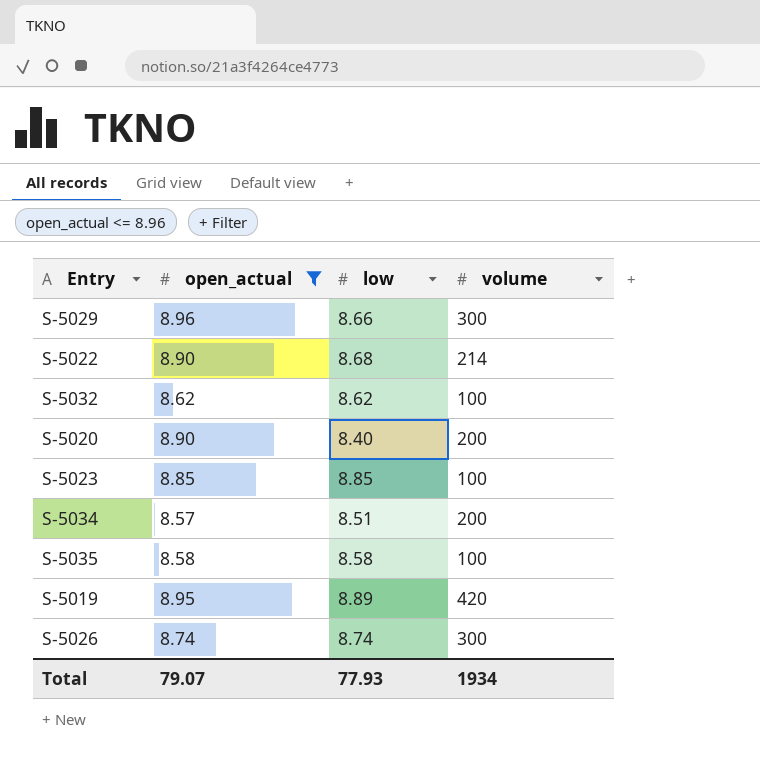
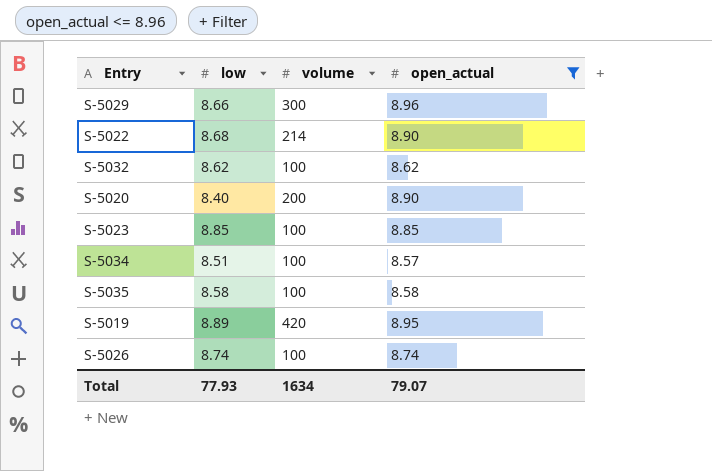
column open_actual | position: 2 -> 4
S-5034 | volume: 200 -> 100
S-5026 | volume: 300 -> 100
Total | volume: 1934 -> 1634

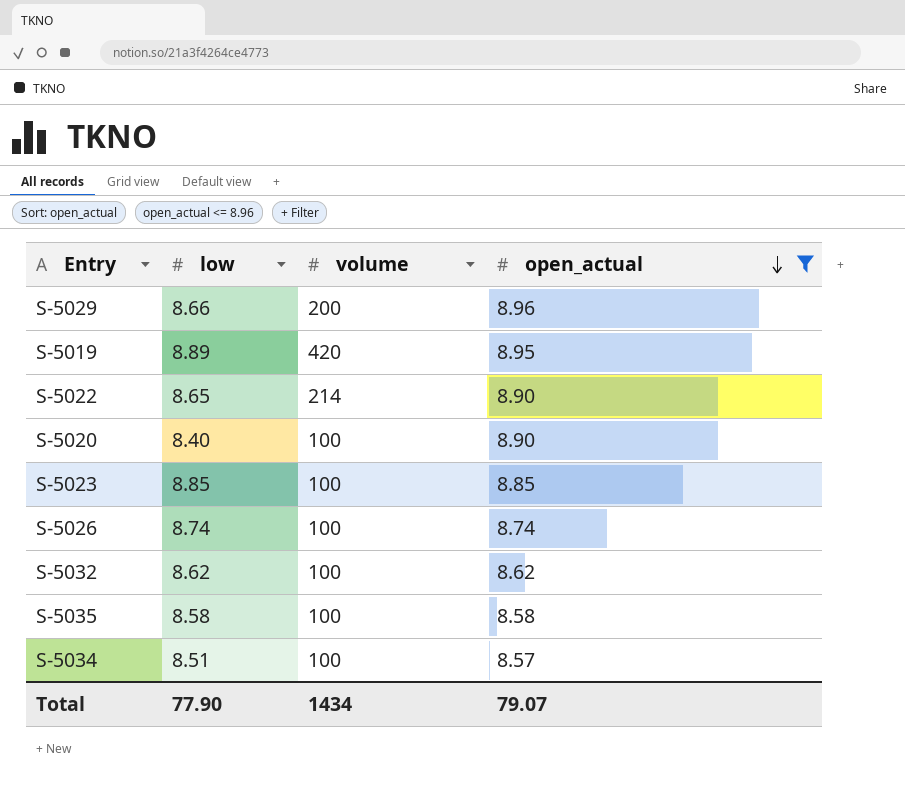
row order: none -> open_actual descending
S-5029 | volume: 300 -> 200
S-5022 | low: 8.68 -> 8.65
S-5020 | volume: 200 -> 100
Total | low: 77.93 -> 77.90
Total | volume: 1634 -> 1434

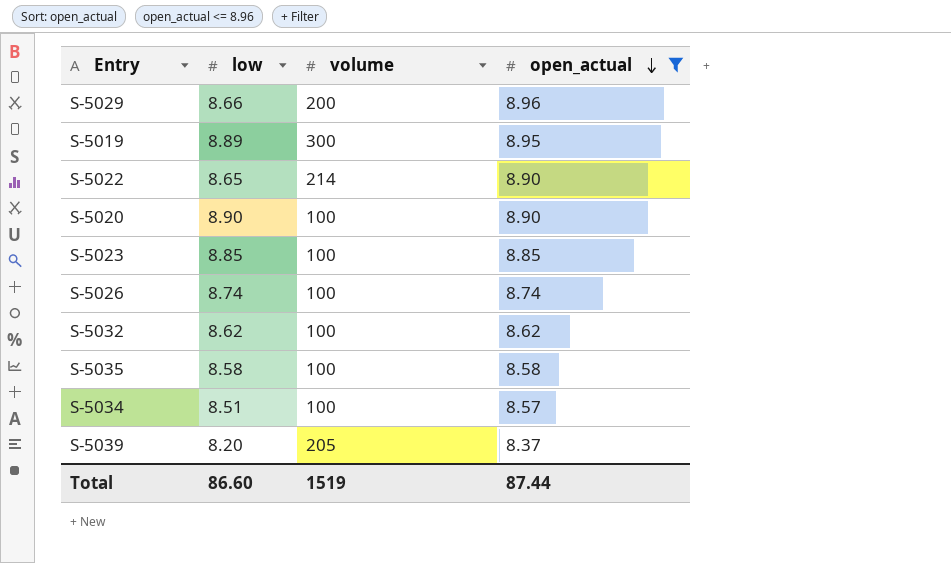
S-5019 | volume: 420 -> 300
S-5020 | low: 8.40 -> 8.90
row S-5039: none -> 8.20 | 205 | 8.37
Total | low: 77.90 -> 86.60
Total | volume: 1434 -> 1519
Total | open_actual: 79.07 -> 87.44

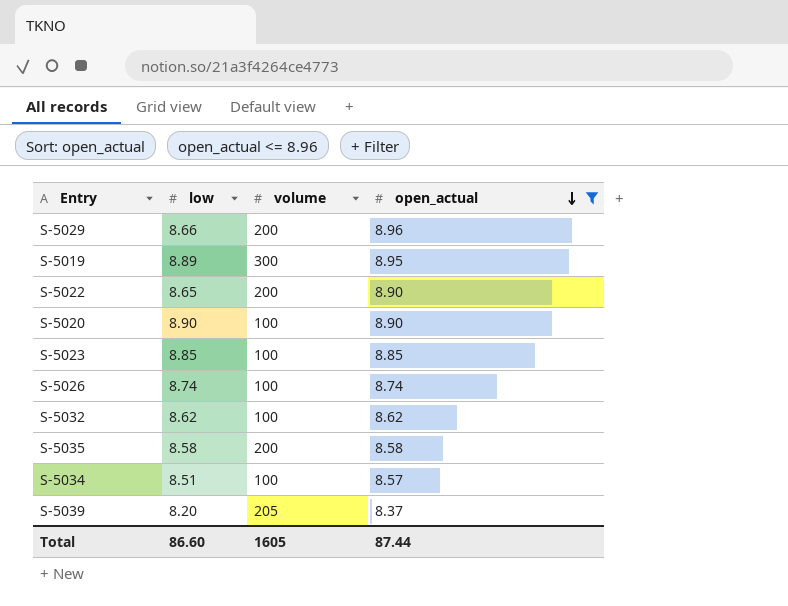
S-5022 | volume: 214 -> 200
S-5035 | volume: 100 -> 200
Total | volume: 1519 -> 1605

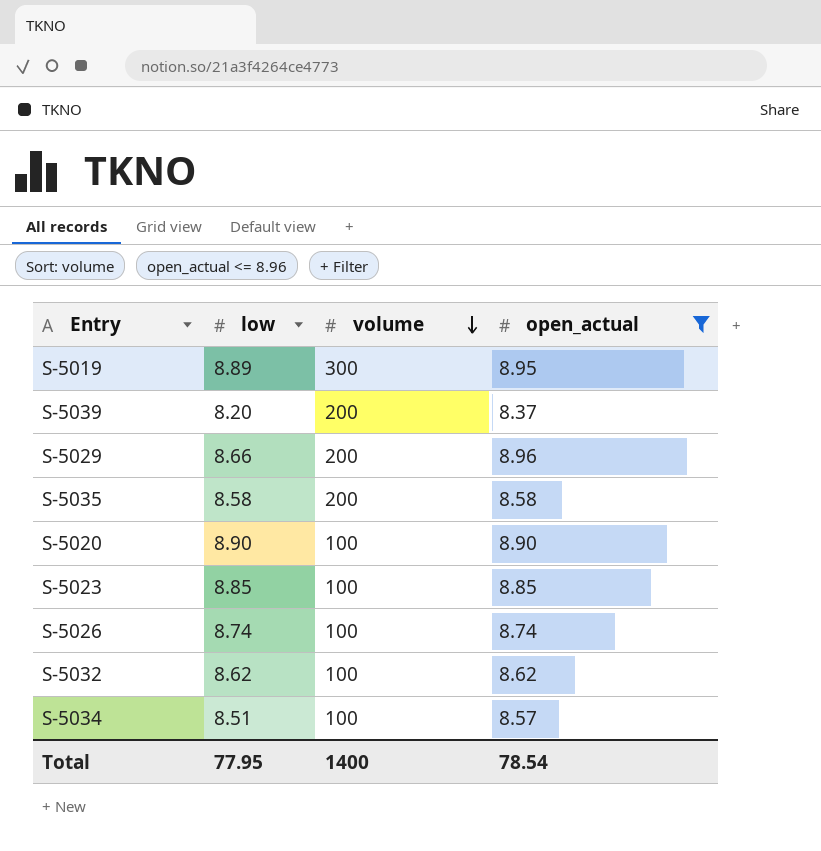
row order: open_actual descending -> volume descending
row S-5022: 8.65 | 200 | 8.90 -> none
S-5039 | volume: 205 -> 200
Total | low: 86.60 -> 77.95
Total | volume: 1605 -> 1400
Total | open_actual: 87.44 -> 78.54

